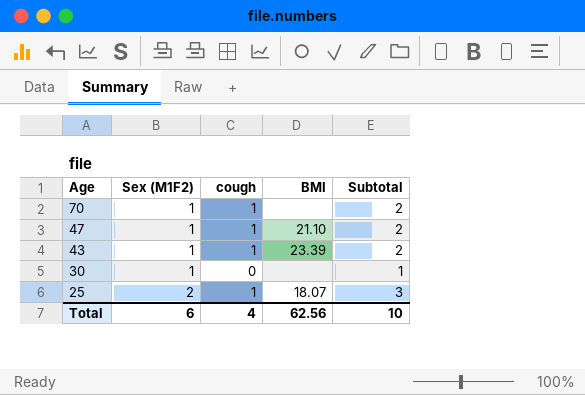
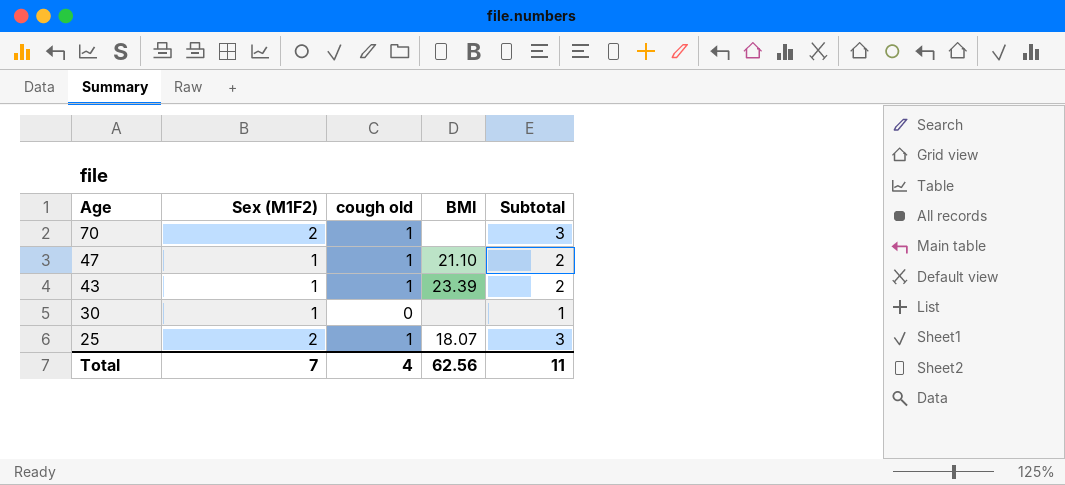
column name: cough -> cough old
70 | Sex (M1F2): 1 -> 2
70 | Subtotal: 2 -> 3
Total | Sex (M1F2): 6 -> 7
Total | Subtotal: 10 -> 11

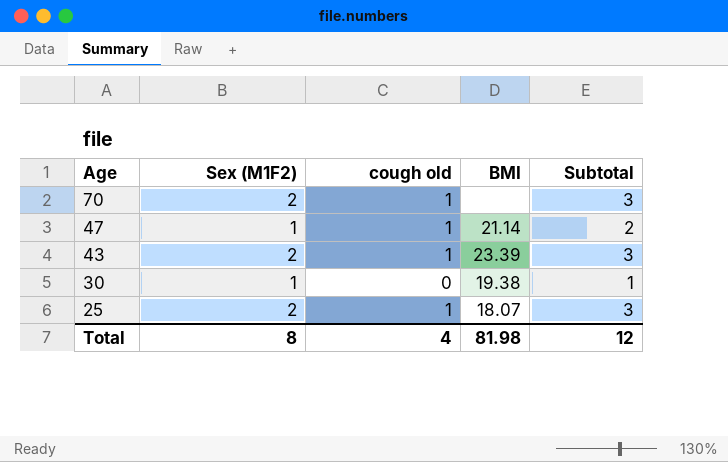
47 | BMI: 21.10 -> 21.14
43 | Sex (M1F2): 1 -> 2
43 | Subtotal: 2 -> 3
30 | BMI: none -> 19.38
Total | Sex (M1F2): 7 -> 8
Total | BMI: 62.56 -> 81.98
Total | Subtotal: 11 -> 12

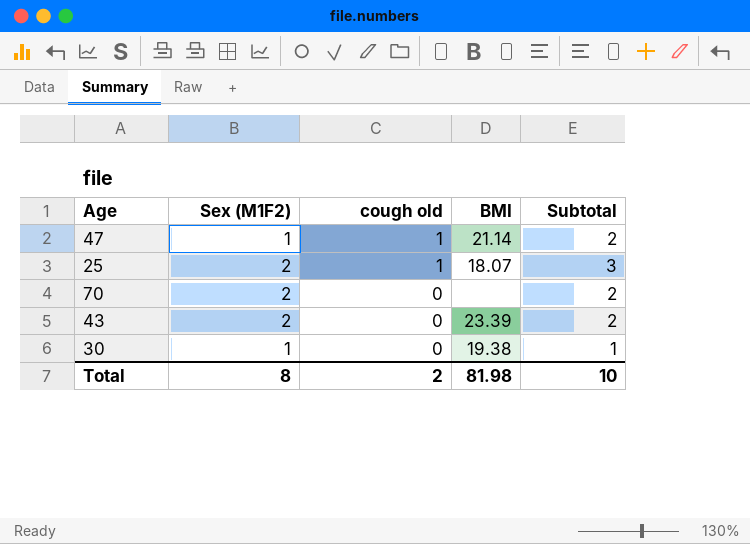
row order: Age descending -> cough old descending
70 | cough old: 1 -> 0
70 | Subtotal: 3 -> 2
43 | cough old: 1 -> 0
43 | Subtotal: 3 -> 2
Total | cough old: 4 -> 2
Total | Subtotal: 12 -> 10

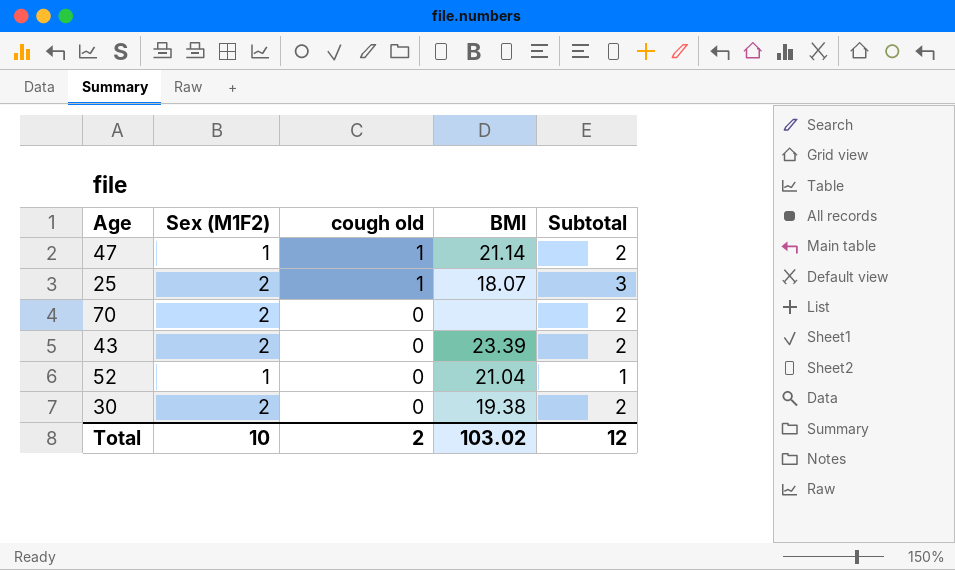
row 52: none -> 1 | 0 | 21.04 | 1
30 | Sex (M1F2): 1 -> 2
30 | Subtotal: 1 -> 2
Total | Sex (M1F2): 8 -> 10
Total | BMI: 81.98 -> 103.02
Total | Subtotal: 10 -> 12

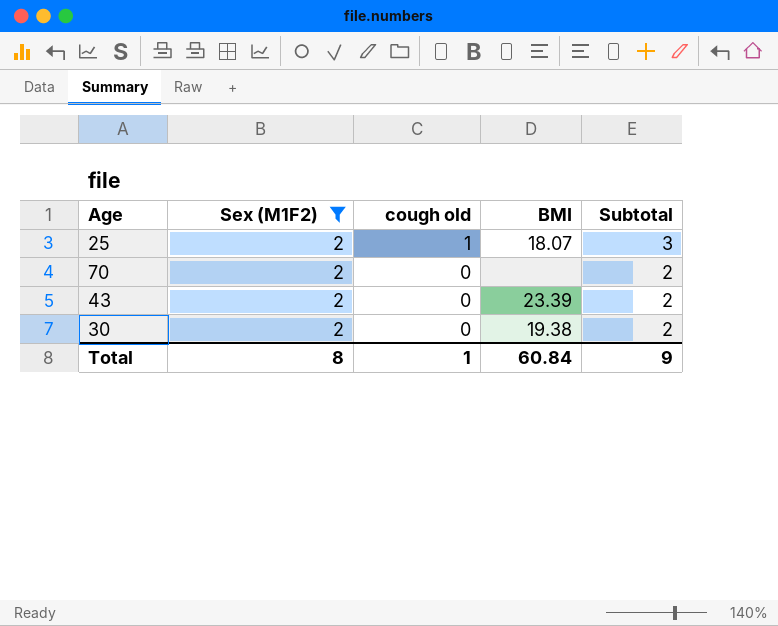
filter: none -> Sex (M1F2) = 2
Total | Sex (M1F2): 10 -> 8
Total | cough old: 2 -> 1
Total | BMI: 103.02 -> 60.84
Total | Subtotal: 12 -> 9

